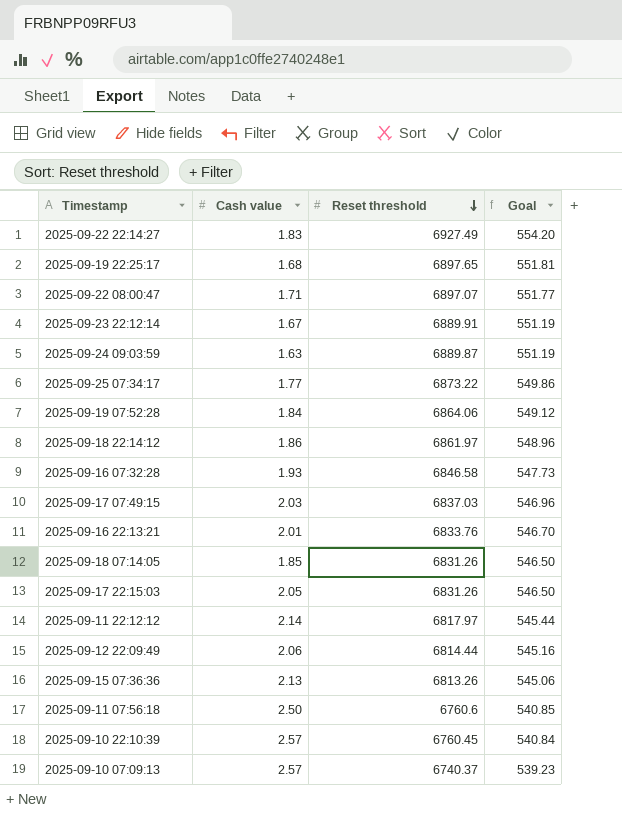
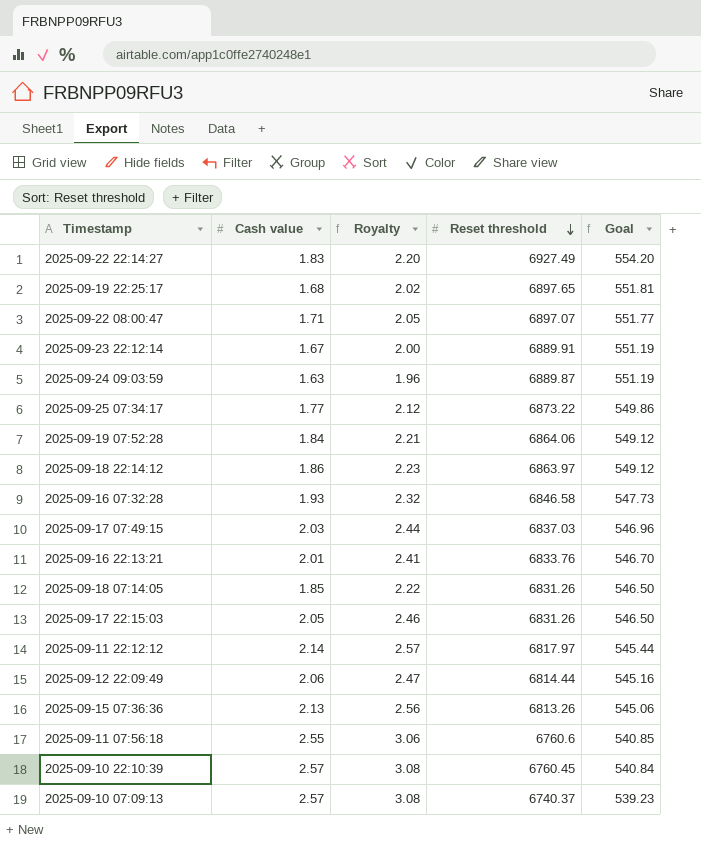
column Royalty | formula: none -> [Cash value] * 1.2
2025-09-18 22:14:12 | Reset threshold: 6861.97 -> 6863.97
2025-09-18 22:14:12 | Goal: 548.96 -> 549.12
2025-09-11 07:56:18 | Cash value: 2.50 -> 2.55

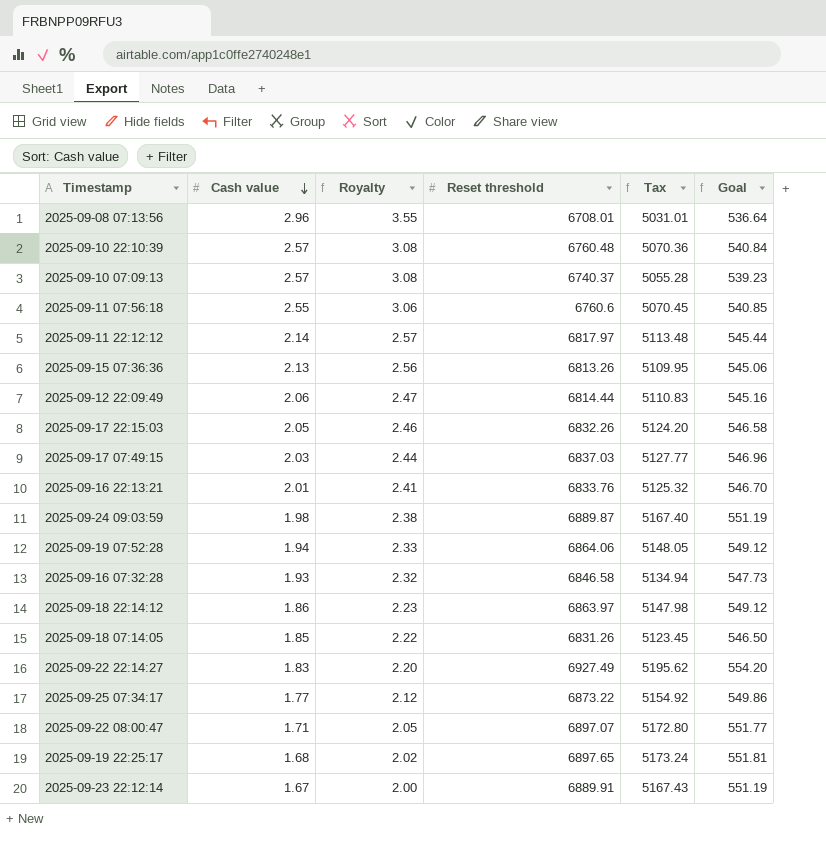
row order: Reset threshold descending -> Cash value descending
column Tax | formula: none -> [Reset threshold] * 0.75
row 2025-09-08 07:13:56: none -> 2.96 | 3.55 | 6708.01 | 5031.01 | 536.64
2025-09-10 22:10:39 | Reset threshold: 6760.45 -> 6760.48
2025-09-17 22:15:03 | Reset threshold: 6831.26 -> 6832.26
2025-09-17 22:15:03 | Goal: 546.50 -> 546.58
2025-09-24 09:03:59 | Cash value: 1.63 -> 1.98
2025-09-24 09:03:59 | Royalty: 1.96 -> 2.38
2025-09-19 07:52:28 | Cash value: 1.84 -> 1.94
2025-09-19 07:52:28 | Royalty: 2.21 -> 2.33

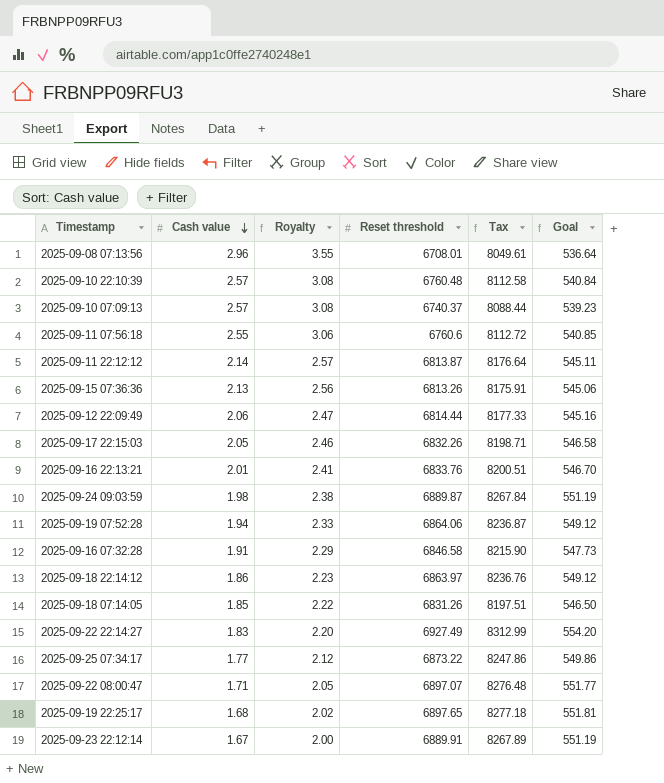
column Tax | formula: [Reset threshold] * 0.75 -> [Reset threshold] * 1.2
row 2025-09-17 07:49:15: 2.03 | 2.44 | 6837.03 | 5127.77 | 546.96 -> none
2025-09-11 22:12:12 | Reset threshold: 6817.97 -> 6813.87
2025-09-11 22:12:12 | Goal: 545.44 -> 545.11
2025-09-16 07:32:28 | Cash value: 1.93 -> 1.91
2025-09-16 07:32:28 | Royalty: 2.32 -> 2.29

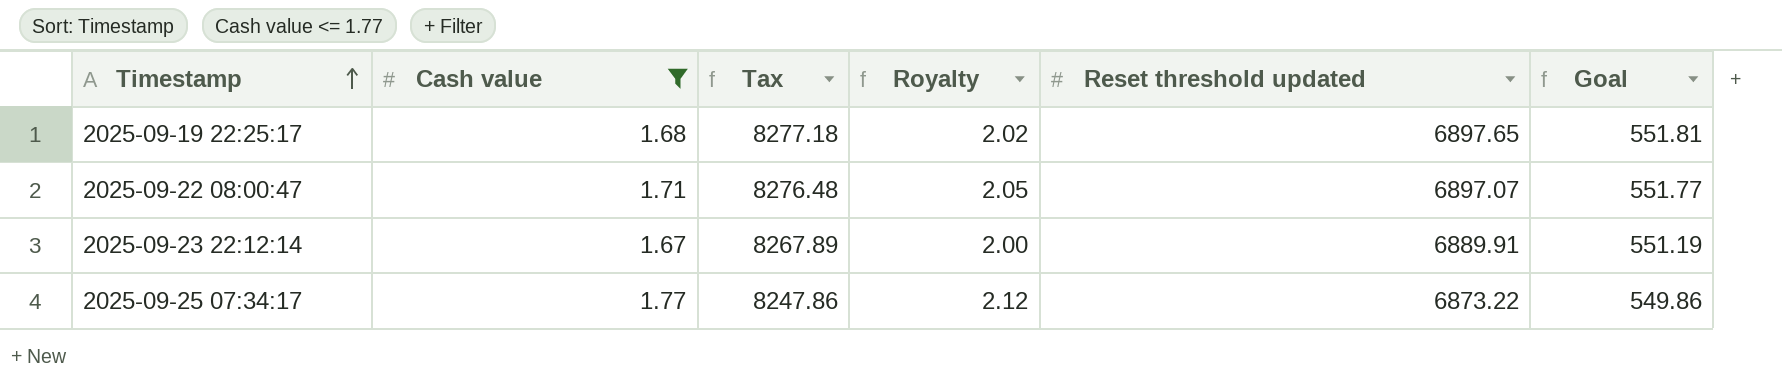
filter: none -> Cash value <= 1.77
row order: Cash value descending -> Timestamp ascending
column Tax | position: 5 -> 3
column name: Reset threshold -> Reset threshold updated

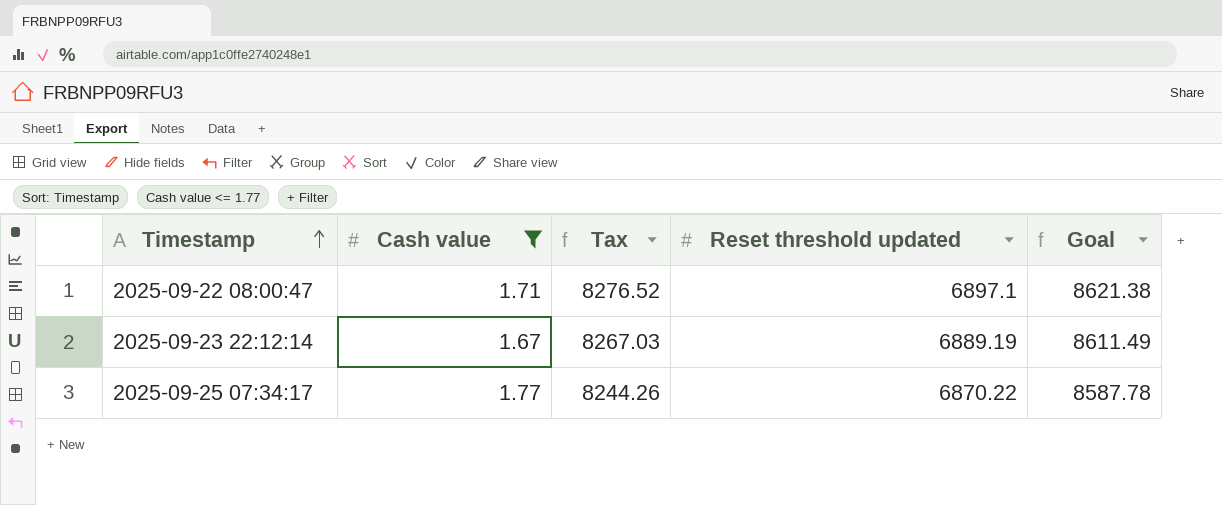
column Royalty | formula: [Cash value] * 1.2 -> none
column Goal | formula: [Reset threshold updated] * 0.08 -> [Reset threshold updated] * 1.25
row 2025-09-19 22:25:17: 1.68 | 8277.18 | 2.02 | 6897.65 | 551.81 -> none
2025-09-22 08:00:47 | Tax: 8276.48 -> 8276.52
2025-09-22 08:00:47 | Reset threshold updated: 6897.07 -> 6897.1
2025-09-23 22:12:14 | Tax: 8267.89 -> 8267.03
2025-09-23 22:12:14 | Reset threshold updated: 6889.91 -> 6889.19
2025-09-25 07:34:17 | Tax: 8247.86 -> 8244.26
2025-09-25 07:34:17 | Reset threshold updated: 6873.22 -> 6870.22

